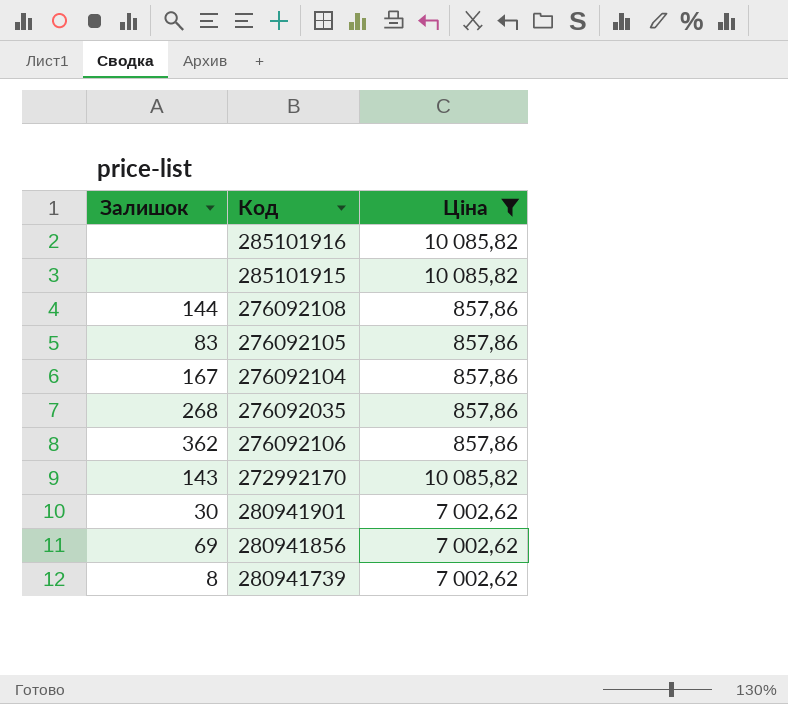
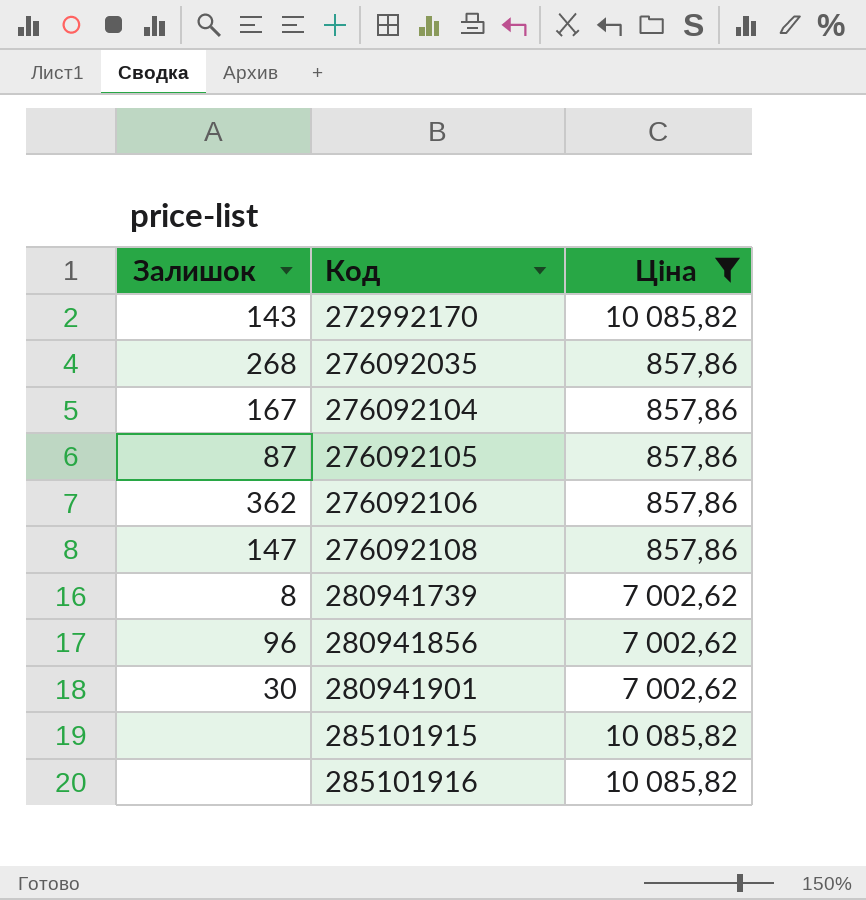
row order: none -> Код ascending
276092105 | Залишок: 83 -> 87
276092108 | Залишок: 144 -> 147
280941856 | Залишок: 69 -> 96

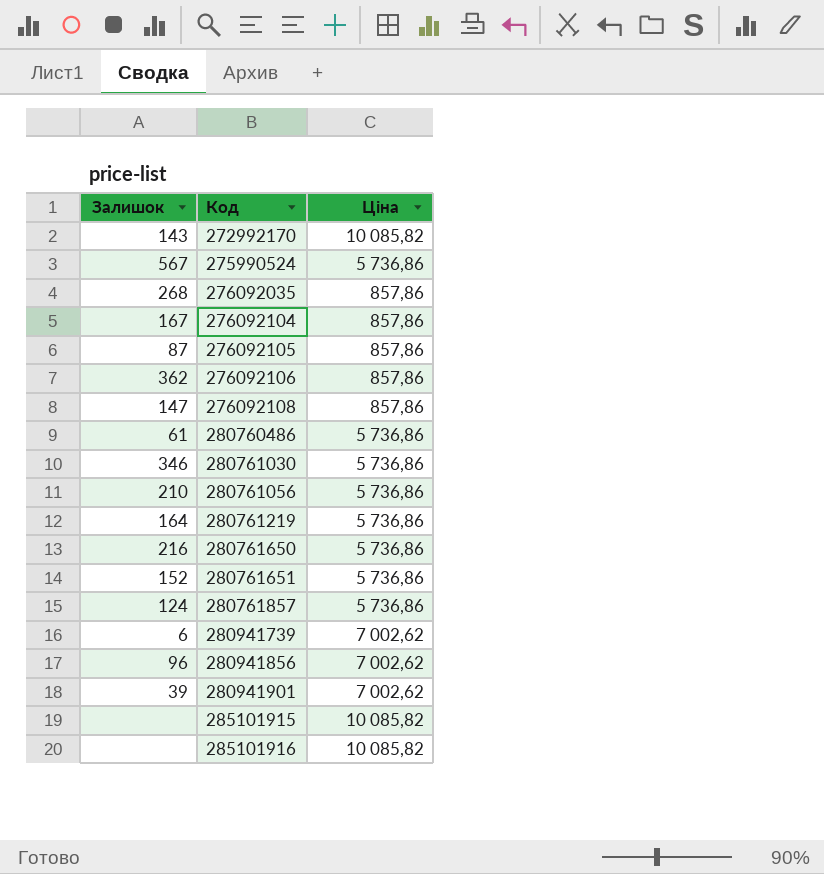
filter: Ціна != 5 736,86 -> none
280941739 | Залишок: 8 -> 6
280941901 | Залишок: 30 -> 39

